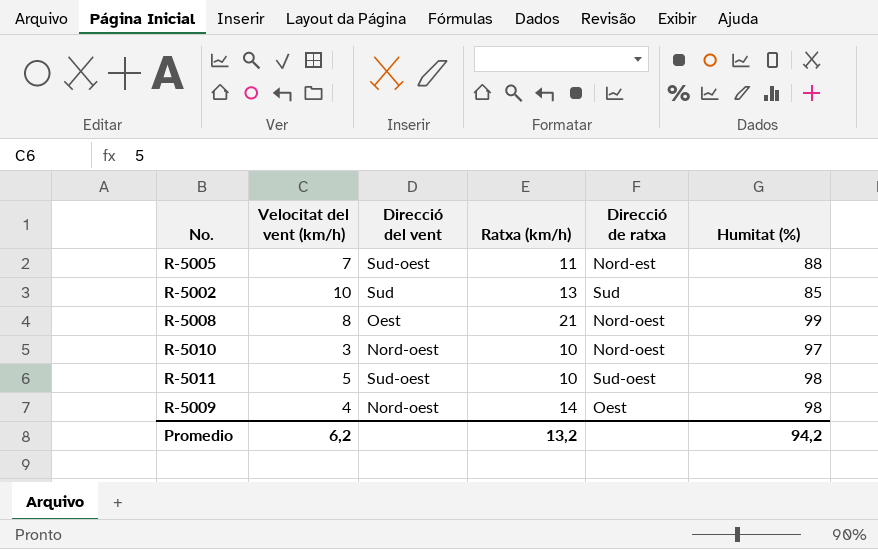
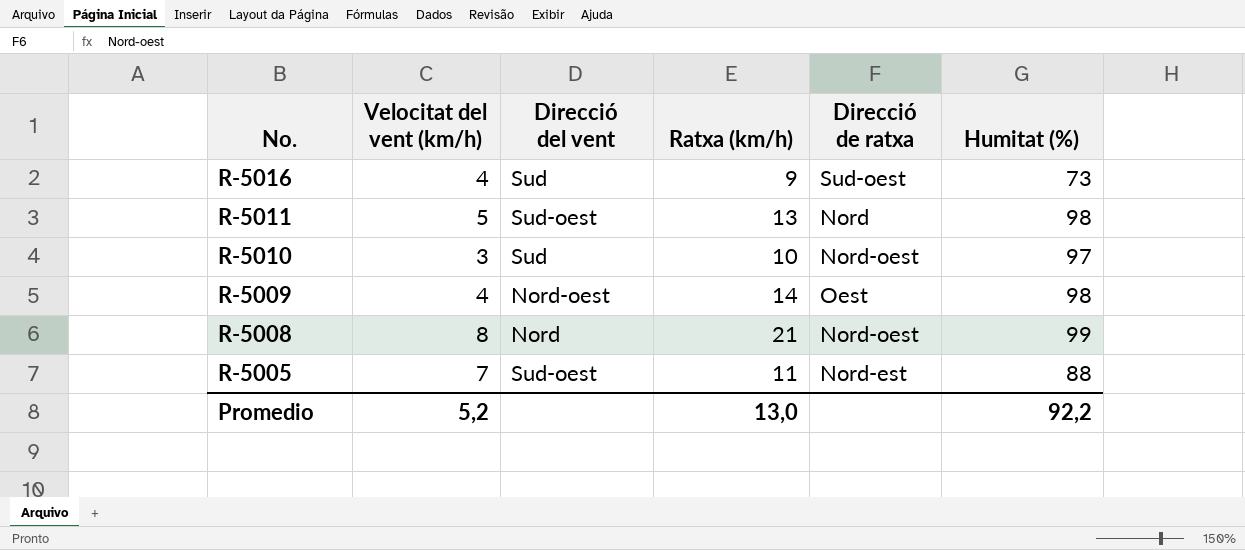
row order: none -> No. descending
row R-5002: 10 | Sud | 13 | Sud | 85 -> none
row R-5016: none -> 4 | Sud | 9 | Sud-oest | 73
R-5011 | Ratxa (km/h): 10 -> 13
R-5011 | Direcció de ratxa: Sud-oest -> Nord
R-5010 | Direcció del vent: Nord-oest -> Sud
R-5008 | Direcció del vent: Oest -> Nord
Promedio | Velocitat del vent (km/h): 6,2 -> 5,2
Promedio | Ratxa (km/h): 13,2 -> 13,0
Promedio | Humitat (%): 94,2 -> 92,2

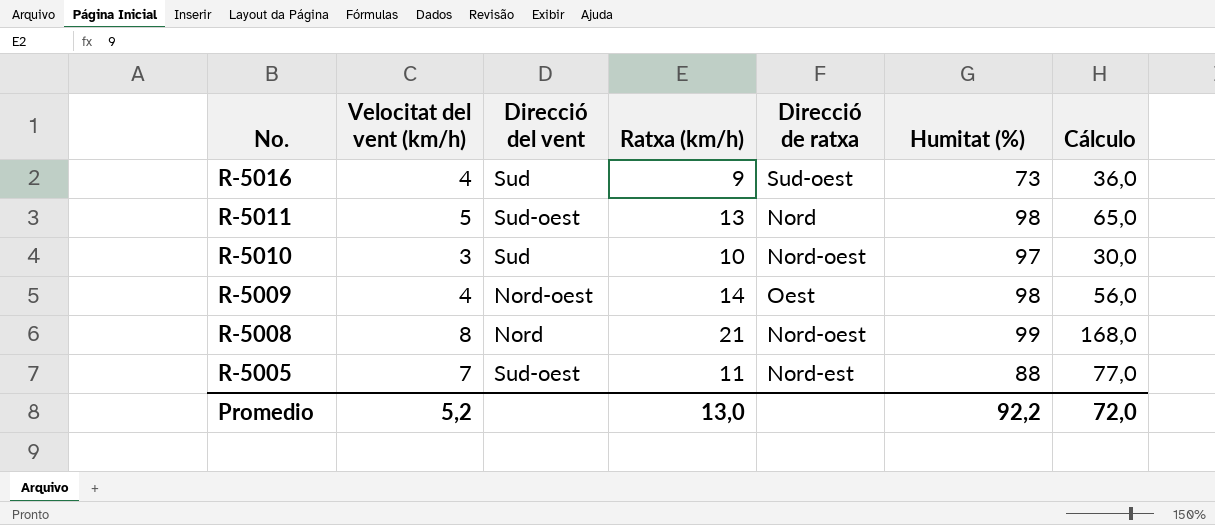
column Cálculo | formula: none -> [Velocitat del vent (km/h)] * [Ratxa (km/h)]

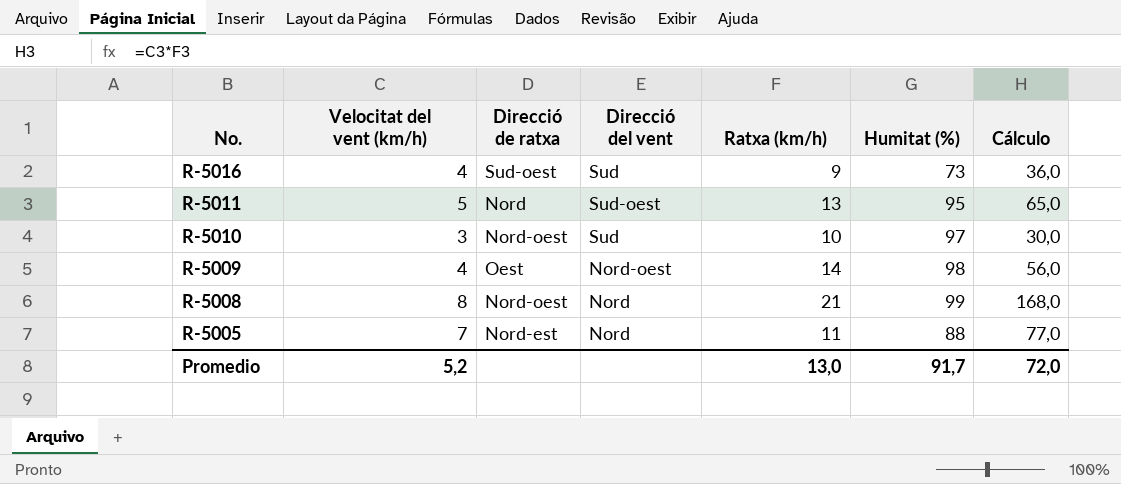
column Direcció de ratxa | position: 5 -> 3
R-5011 | Humitat (%): 98 -> 95
R-5005 | Direcció del vent: Sud-oest -> Nord
Promedio | Humitat (%): 92,2 -> 91,7

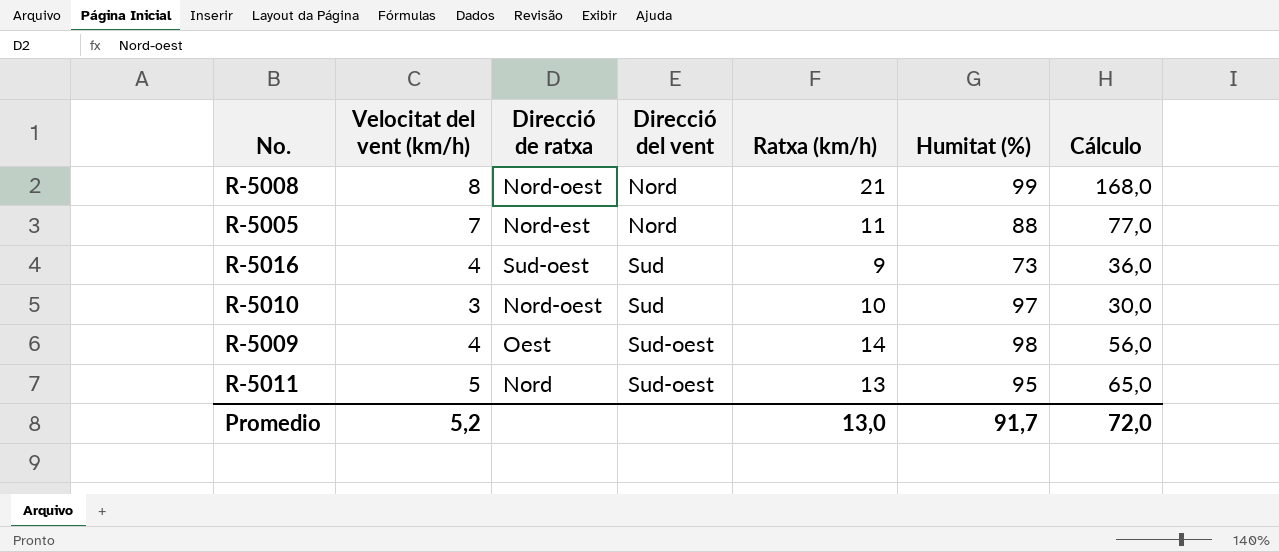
row order: No. descending -> Direcció del vent ascending
R-5009 | Direcció del vent: Nord-oest -> Sud-oest

